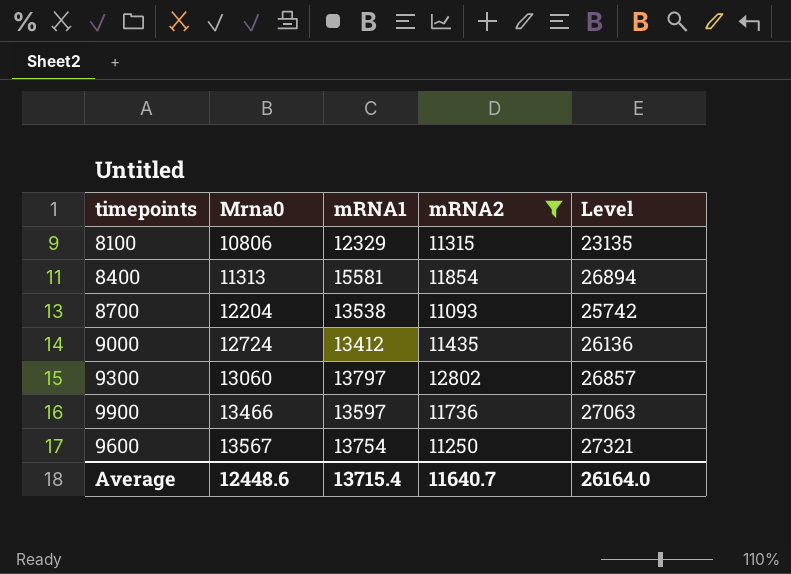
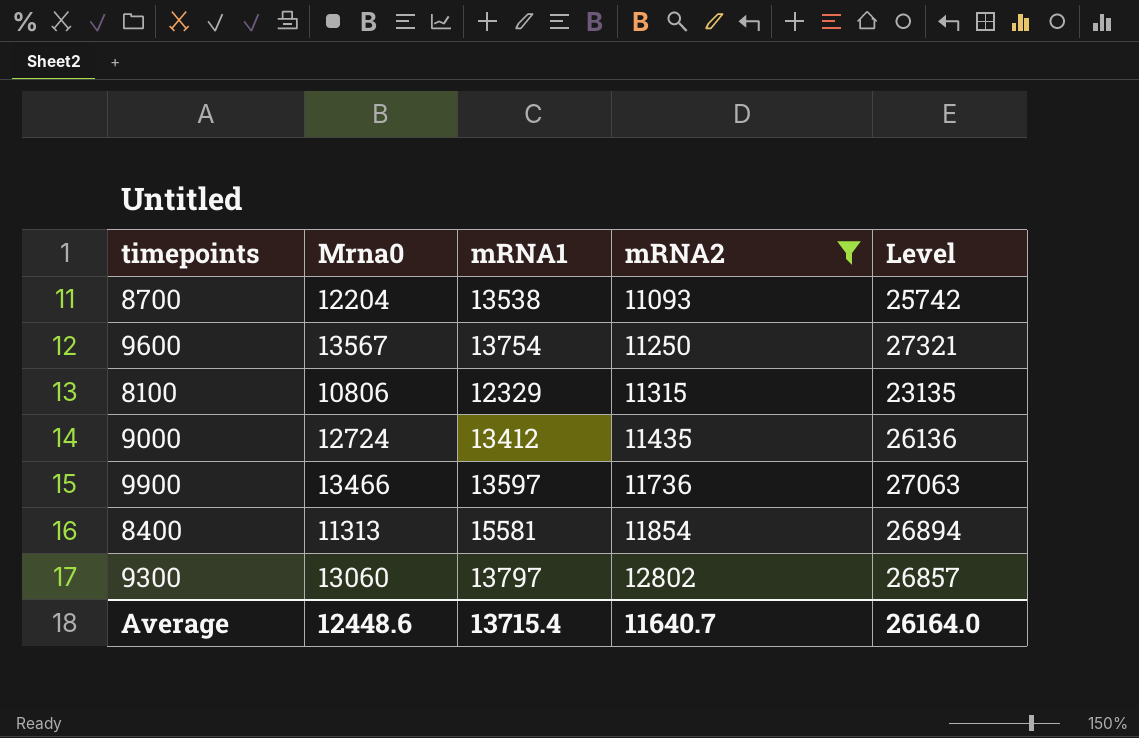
row order: Mrna0 ascending -> mRNA2 ascending

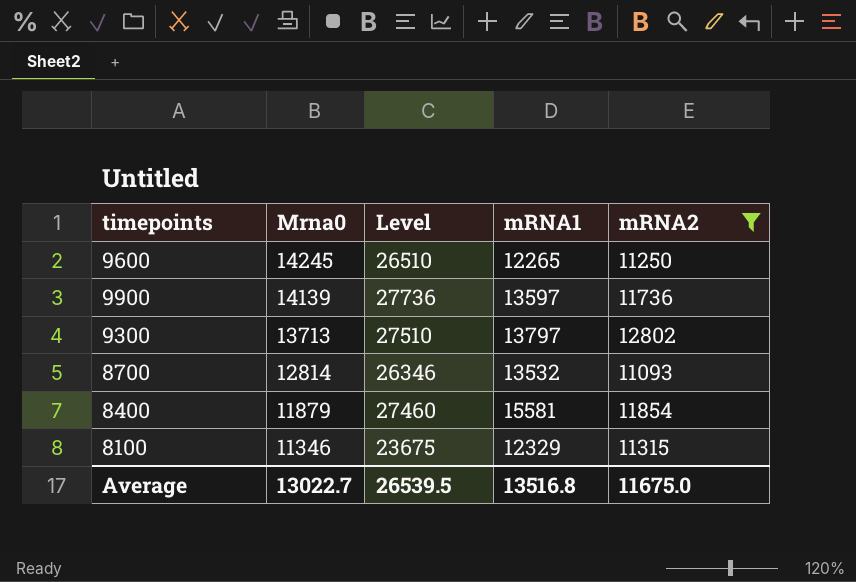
row order: mRNA2 ascending -> Mrna0 descending
column Level | position: 5 -> 3
row 9000: 12724 | 13412 | 11435 | 26136 -> none
9600 | Mrna0: 13567 -> 14245
9600 | Level: 27321 -> 26510
9600 | mRNA1: 13754 -> 12265
9900 | Mrna0: 13466 -> 14139
9900 | Level: 27063 -> 27736
9300 | Mrna0: 13060 -> 13713
9300 | Level: 26857 -> 27510
8700 | Mrna0: 12204 -> 12814
8700 | Level: 25742 -> 26346
8700 | mRNA1: 13538 -> 13532
8400 | Mrna0: 11313 -> 11879
8400 | Level: 26894 -> 27460
8100 | Mrna0: 10806 -> 11346
8100 | Level: 23135 -> 23675
Average | Mrna0: 12448.6 -> 13022.7
Average | Level: 26164.0 -> 26539.5
Average | mRNA1: 13715.4 -> 13516.8
Average | mRNA2: 11640.7 -> 11675.0

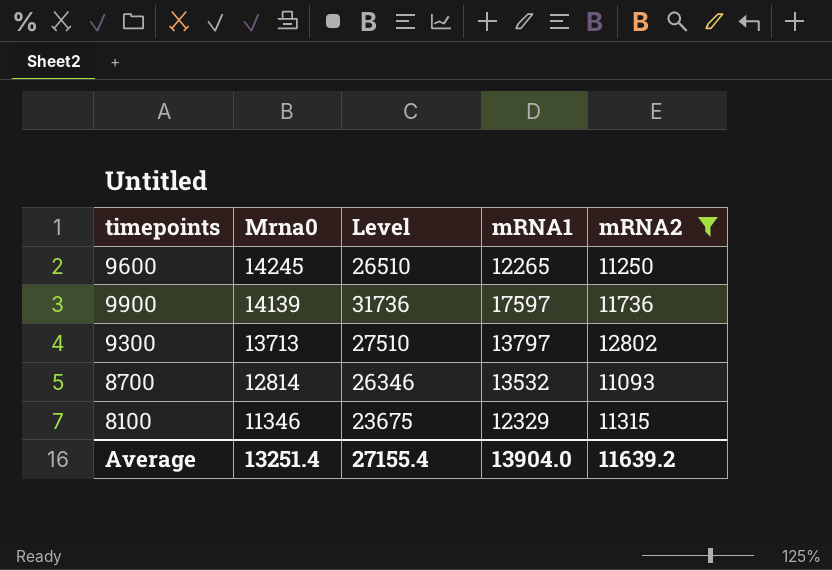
row 8400: 11879 | 27460 | 15581 | 11854 -> none
9900 | Level: 27736 -> 31736
9900 | mRNA1: 13597 -> 17597
Average | Mrna0: 13022.7 -> 13251.4
Average | Level: 26539.5 -> 27155.4
Average | mRNA1: 13516.8 -> 13904.0
Average | mRNA2: 11675.0 -> 11639.2

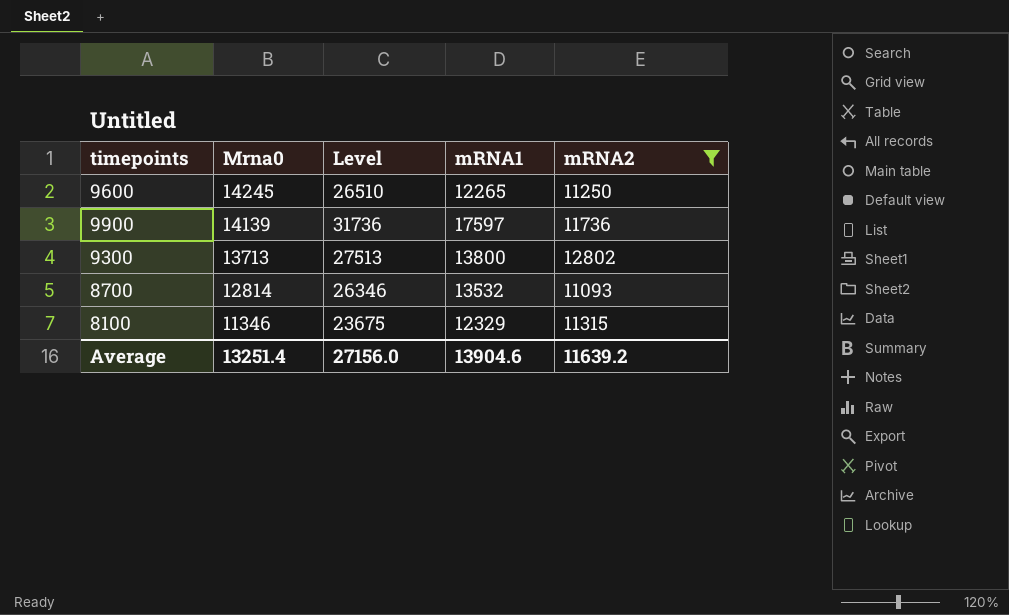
9300 | Level: 27510 -> 27513
9300 | mRNA1: 13797 -> 13800
Average | Level: 27155.4 -> 27156.0
Average | mRNA1: 13904.0 -> 13904.6

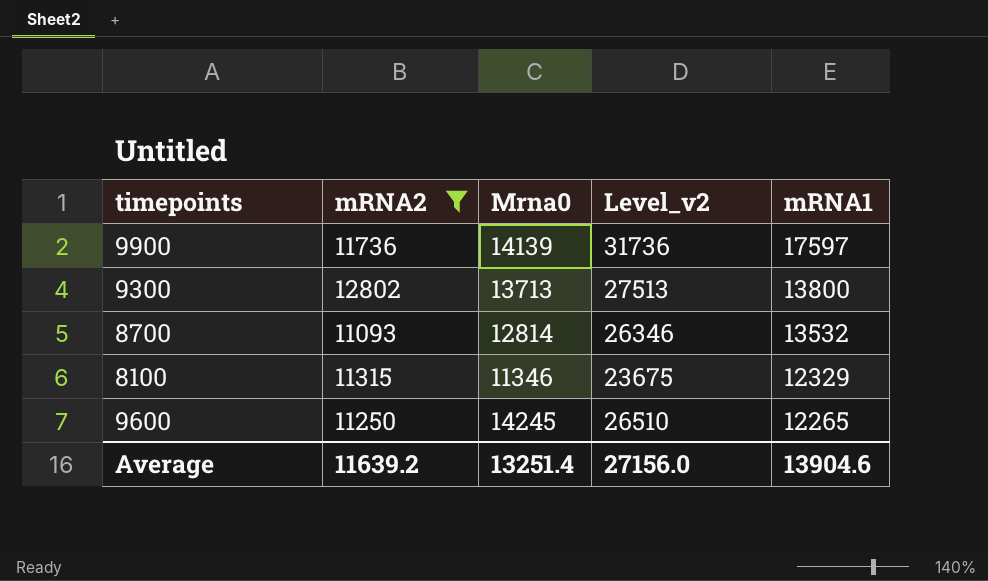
row order: Mrna0 descending -> mRNA1 descending
column mRNA2 | position: 5 -> 2
column name: Level -> Level_v2

